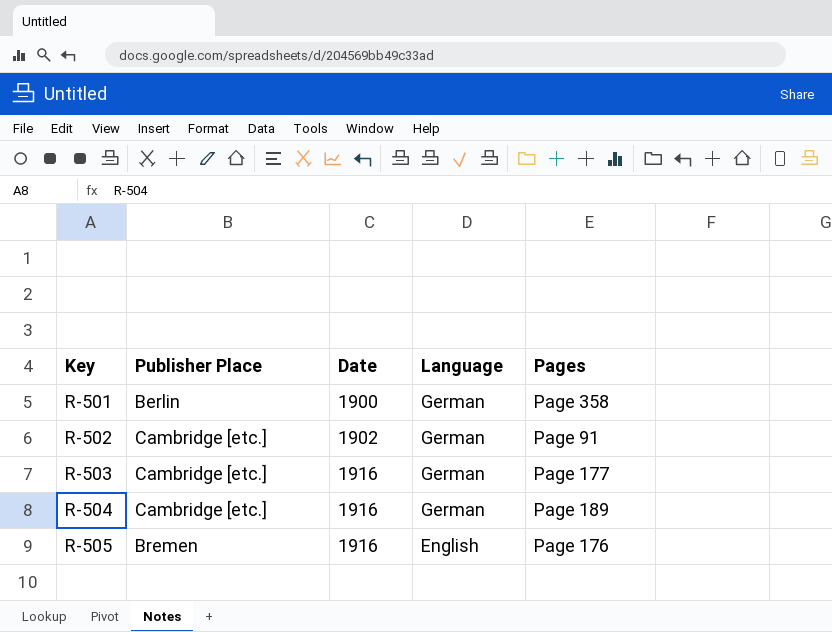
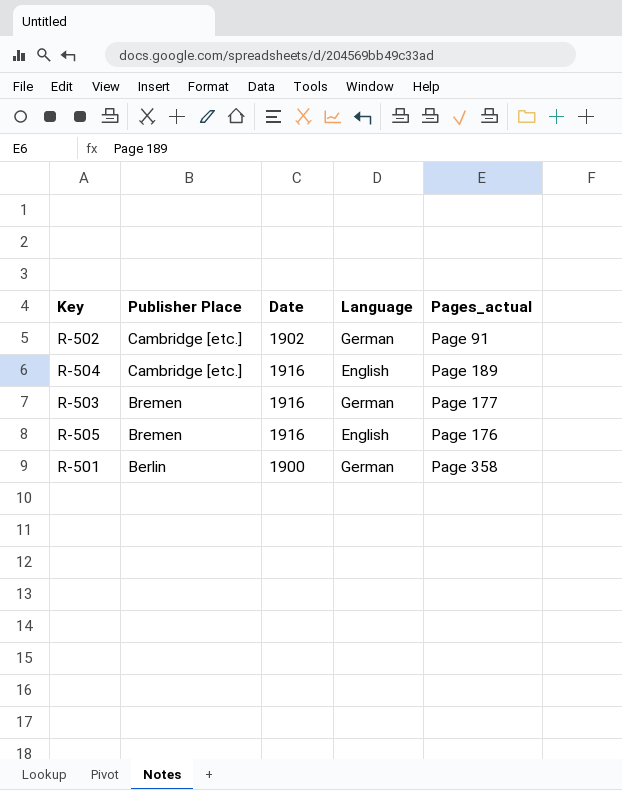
row order: Key ascending -> Publisher Place descending
column name: Pages -> Pages_actual
R-504 | Language: German -> English
R-503 | Publisher Place: Cambridge [etc.] -> Bremen

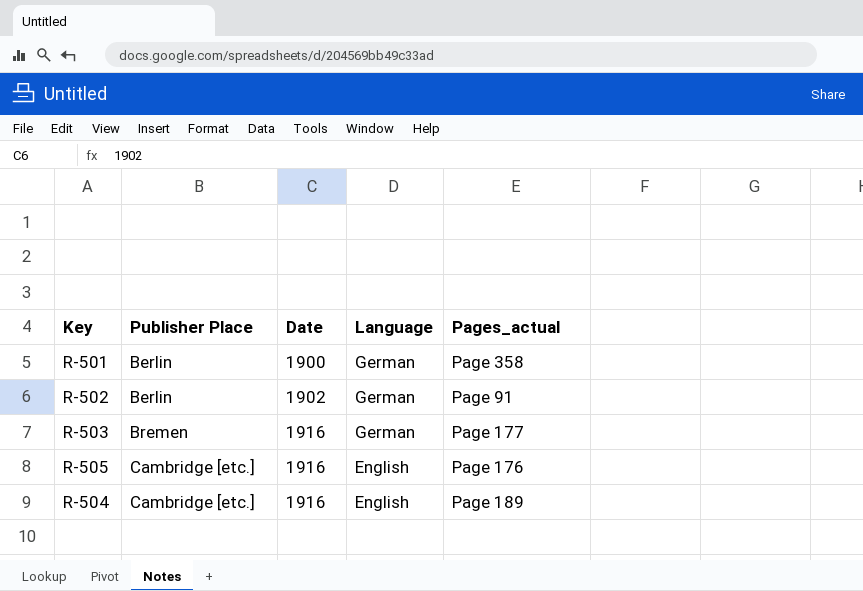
row order: Publisher Place descending -> Publisher Place ascending
R-502 | Publisher Place: Cambridge [etc.] -> Berlin
R-505 | Publisher Place: Bremen -> Cambridge [etc.]

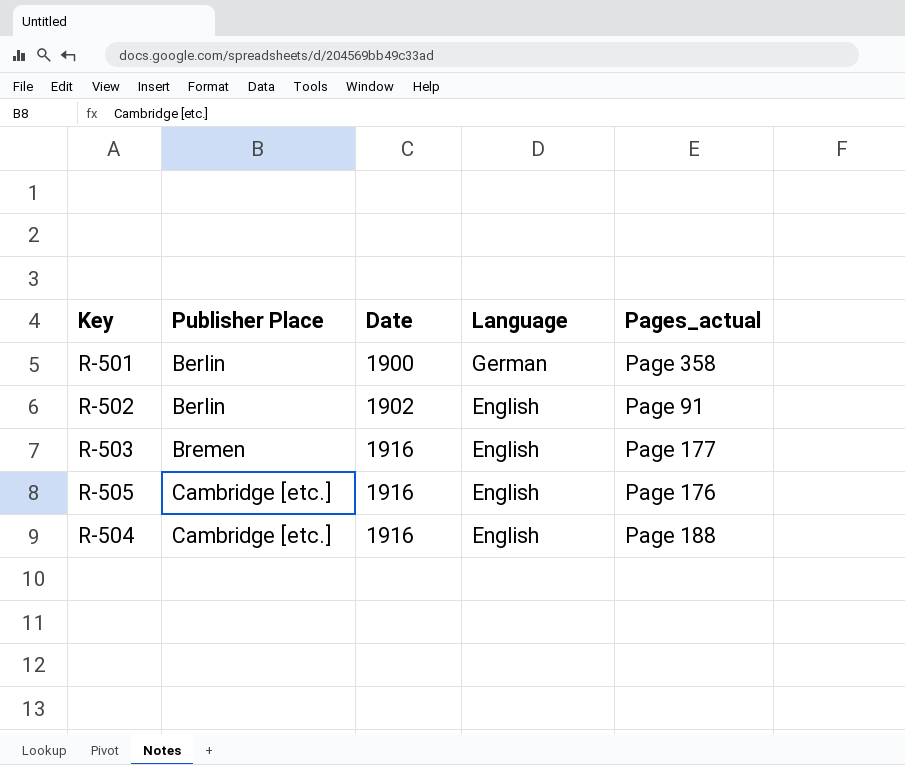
R-502 | Language: German -> English
R-503 | Language: German -> English
R-504 | Pages_actual: Page 189 -> Page 188

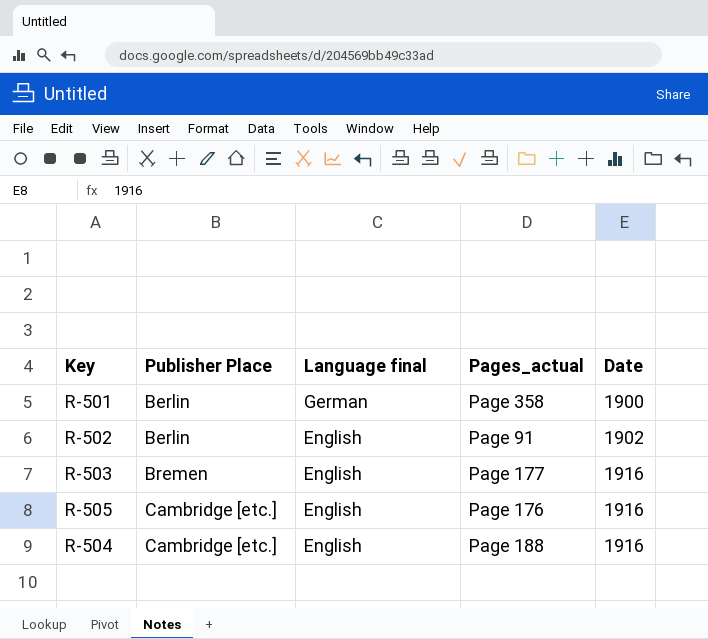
column name: Language -> Language final
column Date | position: 3 -> 5

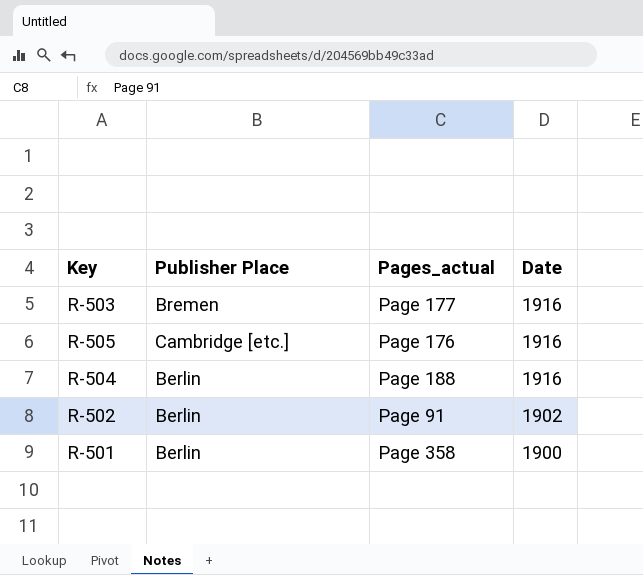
row order: Publisher Place ascending -> Date descending
column Language final | position: 3 -> none
R-504 | Publisher Place: Cambridge [etc.] -> Berlin

